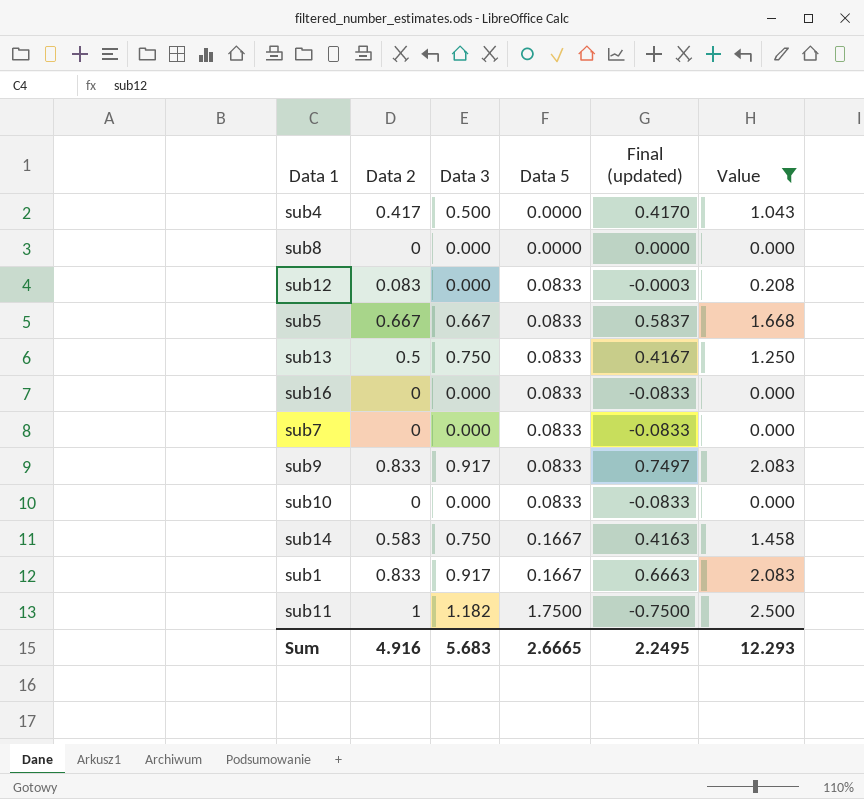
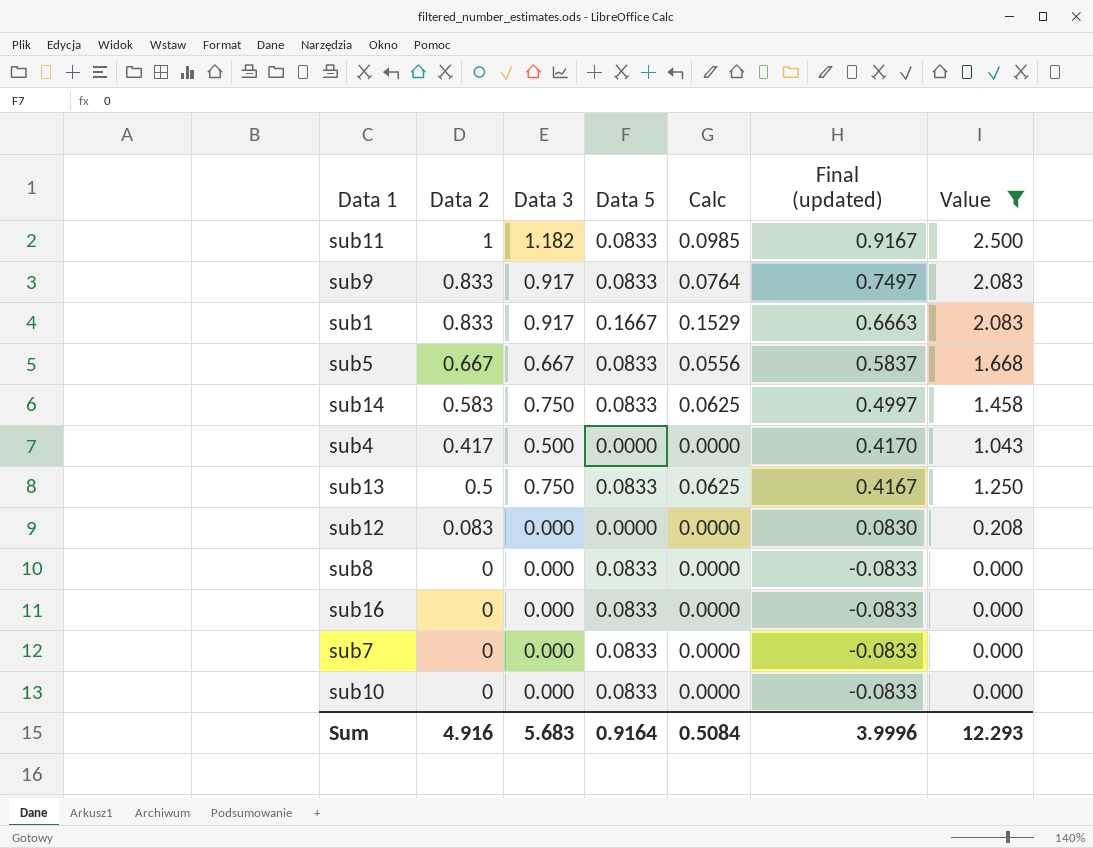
row order: Data 5 ascending -> Final (updated) descending
column Calc | formula: none -> [Data 3] * [Data 5]
sub11 | Data 5: 1.7500 -> 0.0833
sub11 | Final (updated): -0.7500 -> 0.9167
sub14 | Data 5: 0.1667 -> 0.0833
sub14 | Final (updated): 0.4163 -> 0.4997
sub12 | Data 5: 0.0833 -> 0.0000
sub12 | Final (updated): -0.0003 -> 0.0830
sub8 | Data 5: 0.0000 -> 0.0833
sub8 | Final (updated): 0.0000 -> -0.0833
Sum | Data 5: 2.6665 -> 0.9164
Sum | Final (updated): 2.2495 -> 3.9996

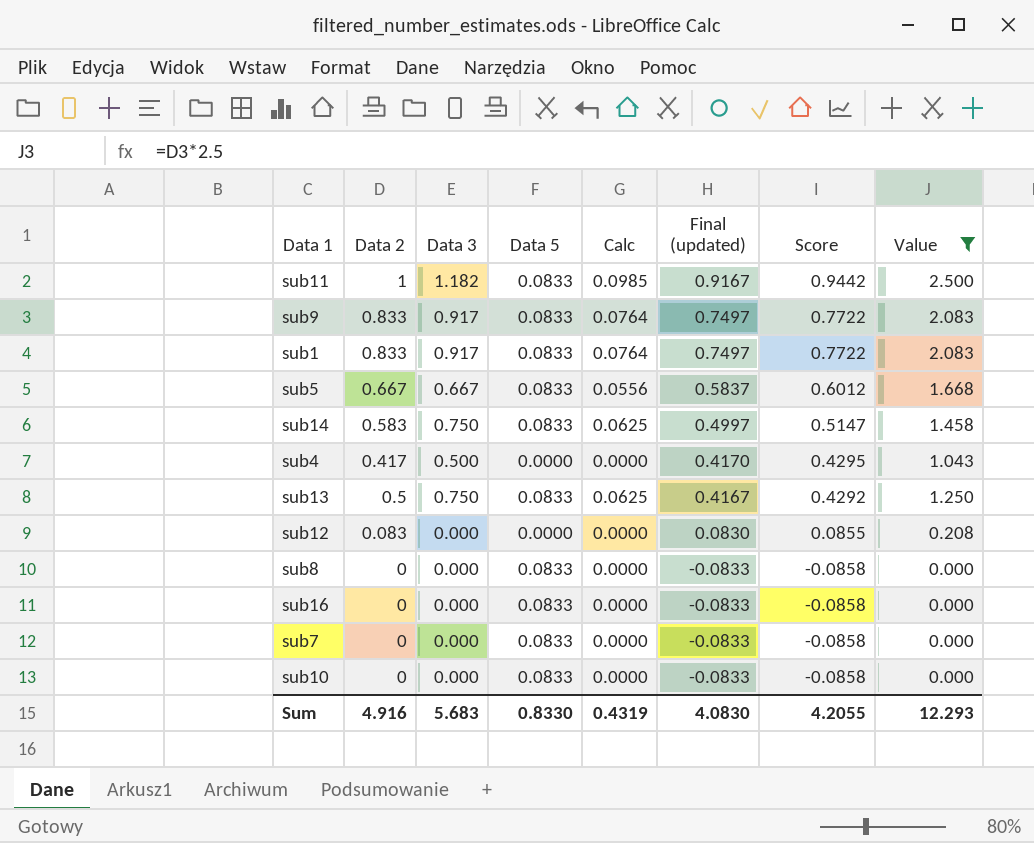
column Score | formula: none -> [Final (updated)] * 1.03
sub1 | Data 5: 0.1667 -> 0.0833
sub1 | Calc: 0.1529 -> 0.0764
sub1 | Final (updated): 0.6663 -> 0.7497
Sum | Data 5: 0.9164 -> 0.8330
Sum | Calc: 0.5084 -> 0.4319
Sum | Final (updated): 3.9996 -> 4.0830

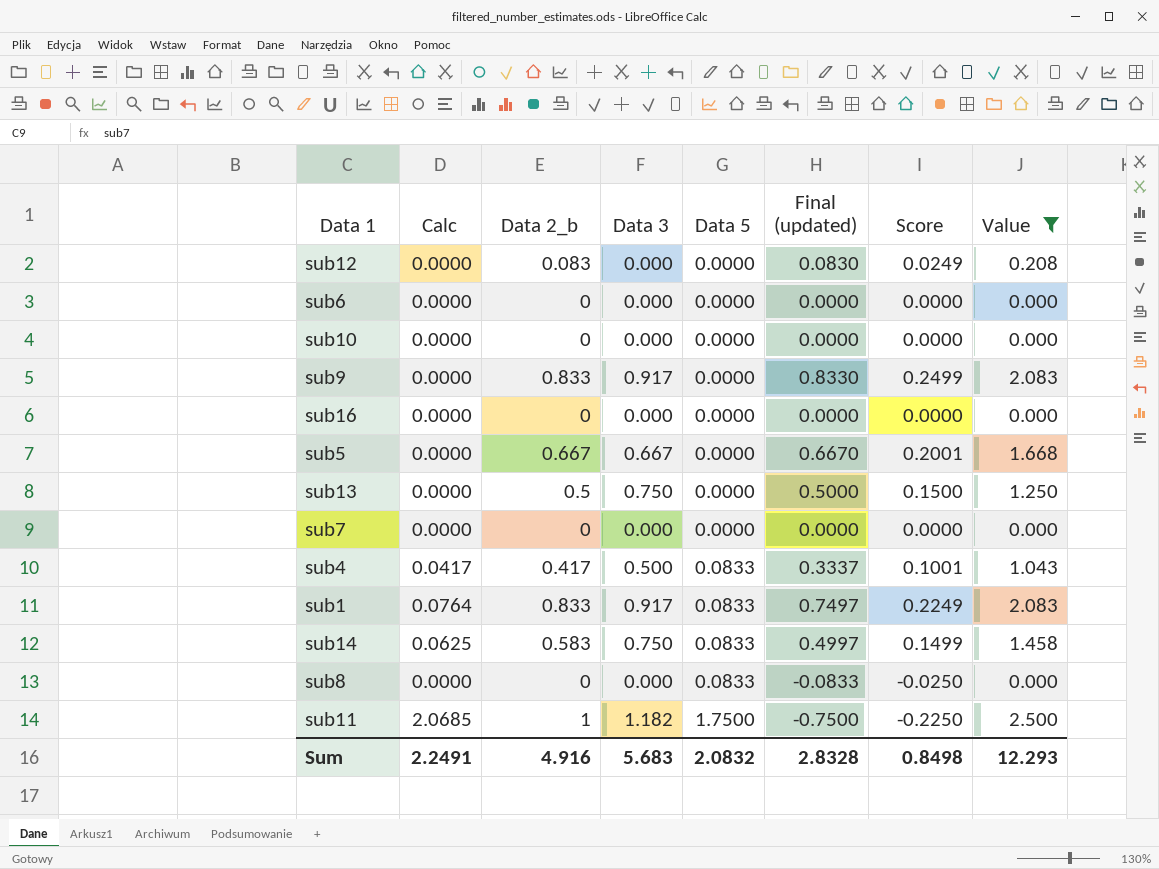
row order: Final (updated) descending -> Data 5 ascending
column Calc | position: 5 -> 2
column name: Data 2 -> Data 2_b
column Score | formula: [Final (updated)] * 1.03 -> [Final (updated)] * 0.3
row sub6: none -> 0.0000 | 0 | 0.000 | 0.0000 | 0.0000 | 0.0000 | 0.000
sub10 | Data 5: 0.0833 -> 0.0000
sub10 | Final (updated): -0.0833 -> 0.0000
sub9 | Calc: 0.0764 -> 0.0000
sub9 | Data 5: 0.0833 -> 0.0000
sub9 | Final (updated): 0.7497 -> 0.8330
sub16 | Data 5: 0.0833 -> 0.0000
sub16 | Final (updated): -0.0833 -> 0.0000
sub5 | Calc: 0.0556 -> 0.0000
sub5 | Data 5: 0.0833 -> 0.0000
sub5 | Final (updated): 0.5837 -> 0.6670
sub13 | Calc: 0.0625 -> 0.0000
sub13 | Data 5: 0.0833 -> 0.0000
sub13 | Final (updated): 0.4167 -> 0.5000
sub7 | Data 5: 0.0833 -> 0.0000
sub7 | Final (updated): -0.0833 -> 0.0000
sub4 | Calc: 0.0000 -> 0.0417
sub4 | Data 5: 0.0000 -> 0.0833
sub4 | Final (updated): 0.4170 -> 0.3337
sub11 | Calc: 0.0985 -> 2.0685
sub11 | Data 5: 0.0833 -> 1.7500
sub11 | Final (updated): 0.9167 -> -0.7500
Sum | Calc: 0.4319 -> 2.2491
Sum | Data 5: 0.8330 -> 2.0832
Sum | Final (updated): 4.0830 -> 2.8328
Sum | Score: 4.2055 -> 0.8498

